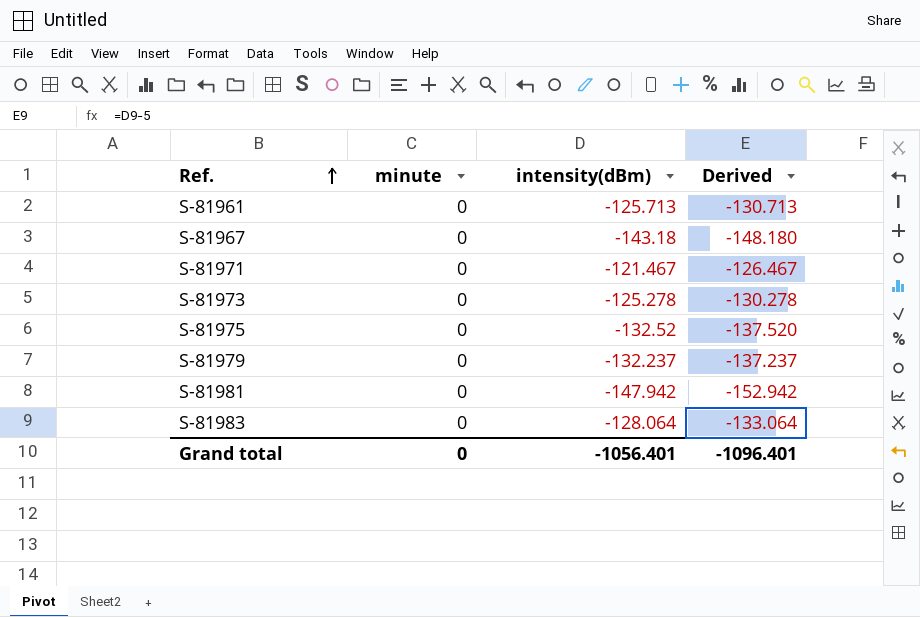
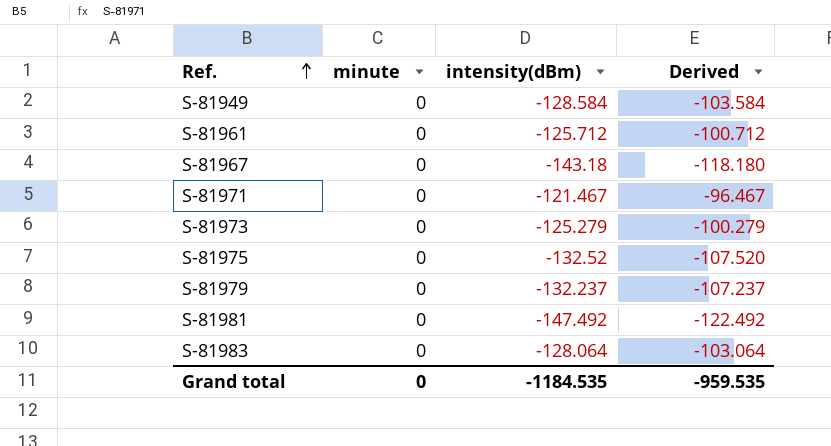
column Derived | formula: [intensity(dBm)] - 5 -> [intensity(dBm)] + 25
row S-81949: none -> 0 | -128.584 | -103.584
S-81961 | intensity(dBm): -125.713 -> -125.712
S-81973 | intensity(dBm): -125.278 -> -125.279
S-81981 | intensity(dBm): -147.942 -> -147.492
Grand total | intensity(dBm): -1056.401 -> -1184.535
Grand total | Derived: -1096.401 -> -959.535

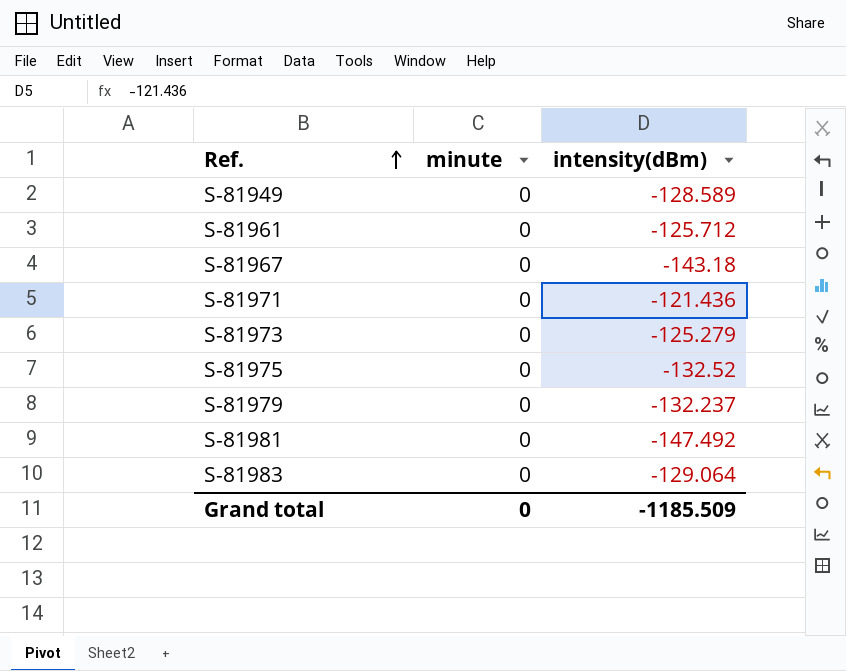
column Derived | formula: [intensity(dBm)] + 25 -> none
S-81949 | intensity(dBm): -128.584 -> -128.589
S-81971 | intensity(dBm): -121.467 -> -121.436
S-81983 | intensity(dBm): -128.064 -> -129.064
Grand total | intensity(dBm): -1184.535 -> -1185.509

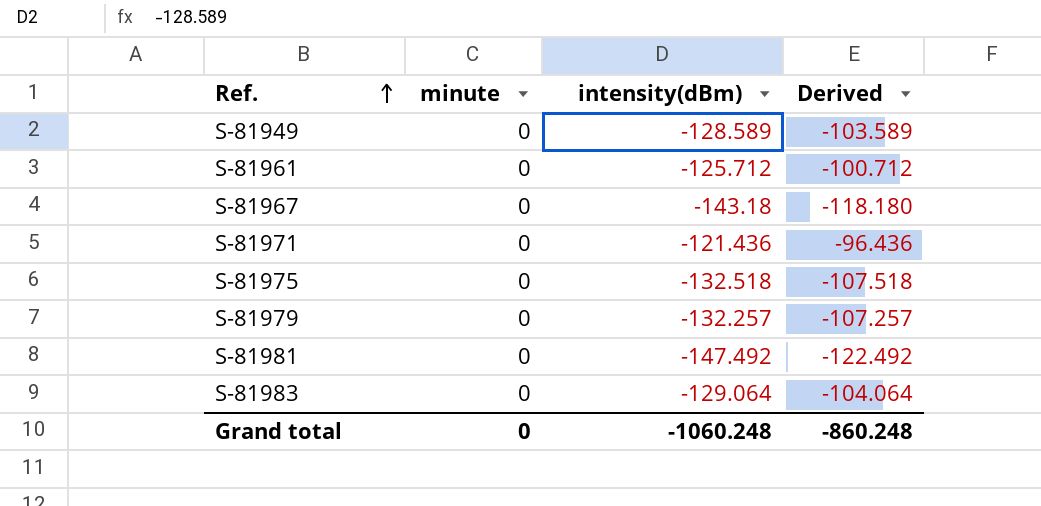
column Derived | formula: none -> [intensity(dBm)] + 25
row S-81973: 0 | -125.279 -> none
S-81975 | intensity(dBm): -132.52 -> -132.518
S-81979 | intensity(dBm): -132.237 -> -132.257
Grand total | intensity(dBm): -1185.509 -> -1060.248

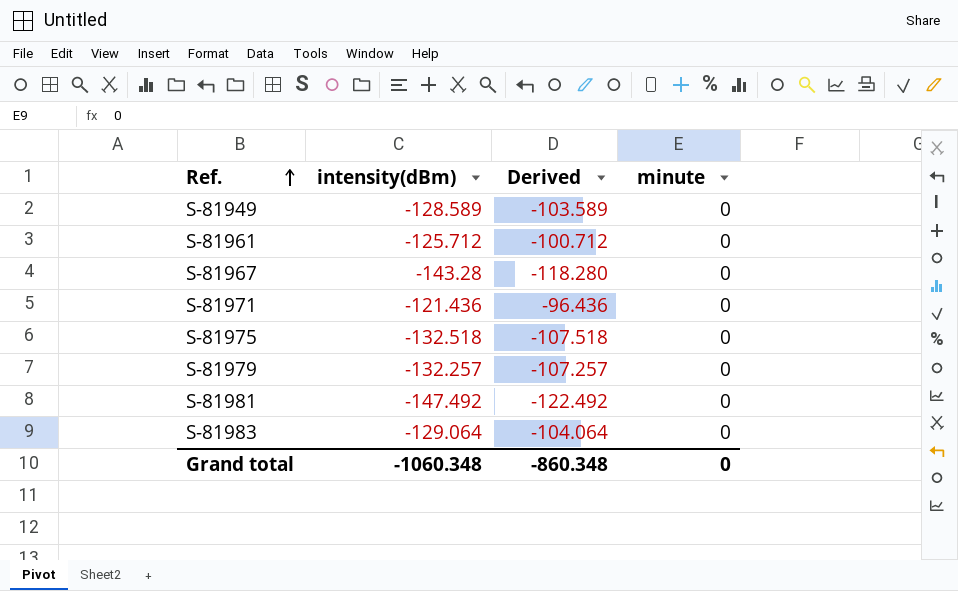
column minute | position: 2 -> 4
S-81967 | intensity(dBm): -143.18 -> -143.28
S-81967 | Derived: -118.180 -> -118.280
Grand total | intensity(dBm): -1060.248 -> -1060.348
Grand total | Derived: -860.248 -> -860.348

